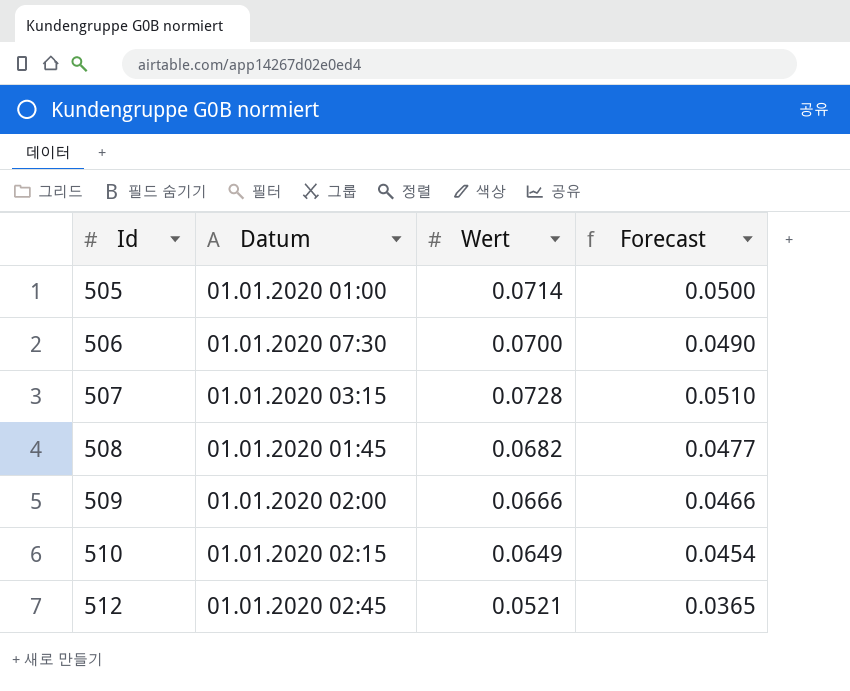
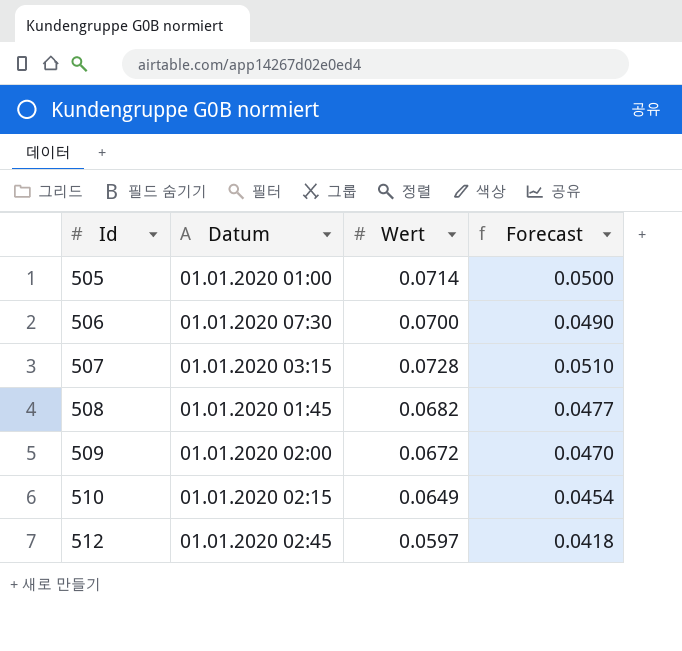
509 | Wert: 0.0666 -> 0.0672
509 | Forecast: 0.0466 -> 0.0470
512 | Wert: 0.0521 -> 0.0597
512 | Forecast: 0.0365 -> 0.0418

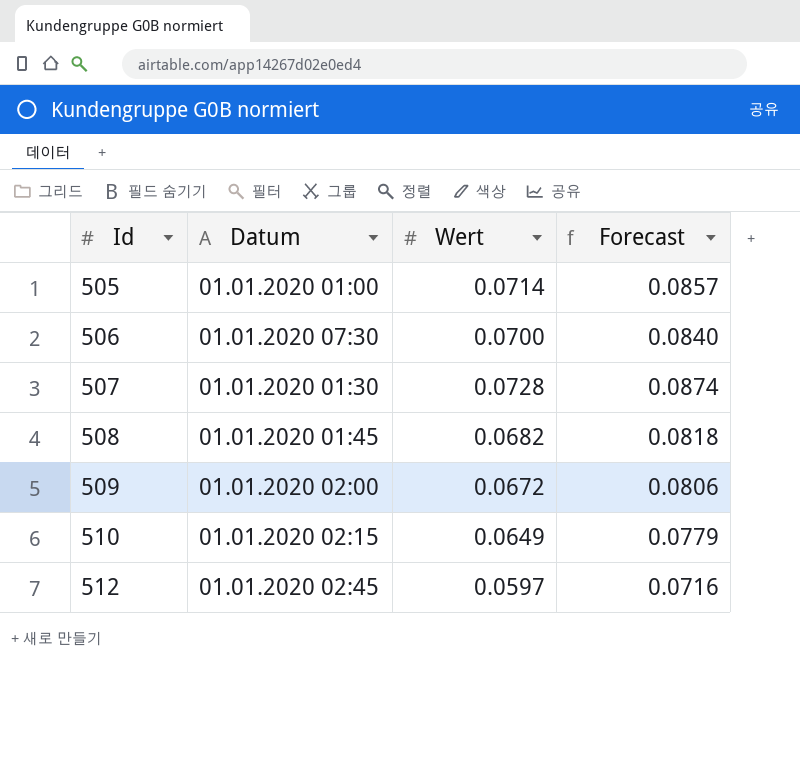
column Forecast | formula: [Wert] * 0.7 -> [Wert] * 1.2
507 | Datum: 01.01.2020 03:15 -> 01.01.2020 01:30

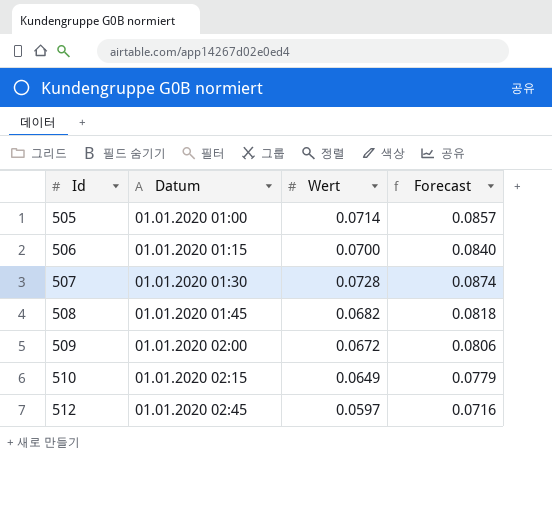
506 | Datum: 01.01.2020 07:30 -> 01.01.2020 01:15

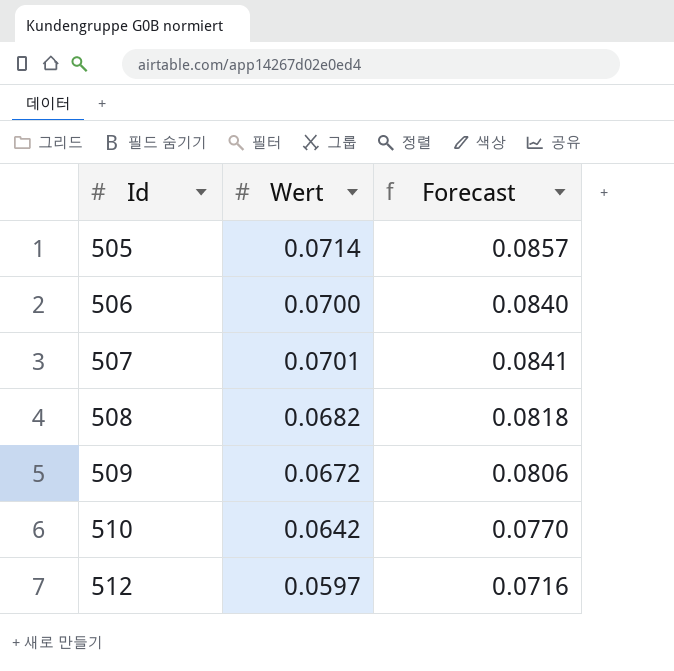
column Datum | position: 2 -> none
507 | Wert: 0.0728 -> 0.0701
507 | Forecast: 0.0874 -> 0.0841
510 | Wert: 0.0649 -> 0.0642
510 | Forecast: 0.0779 -> 0.0770

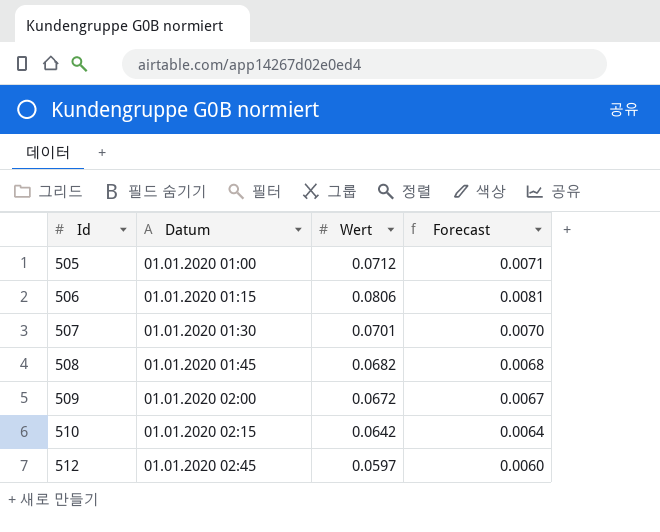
column Datum | position: none -> 2
column Forecast | formula: [Wert] * 1.2 -> [Wert] * 0.1
505 | Wert: 0.0714 -> 0.0712
506 | Wert: 0.0700 -> 0.0806

